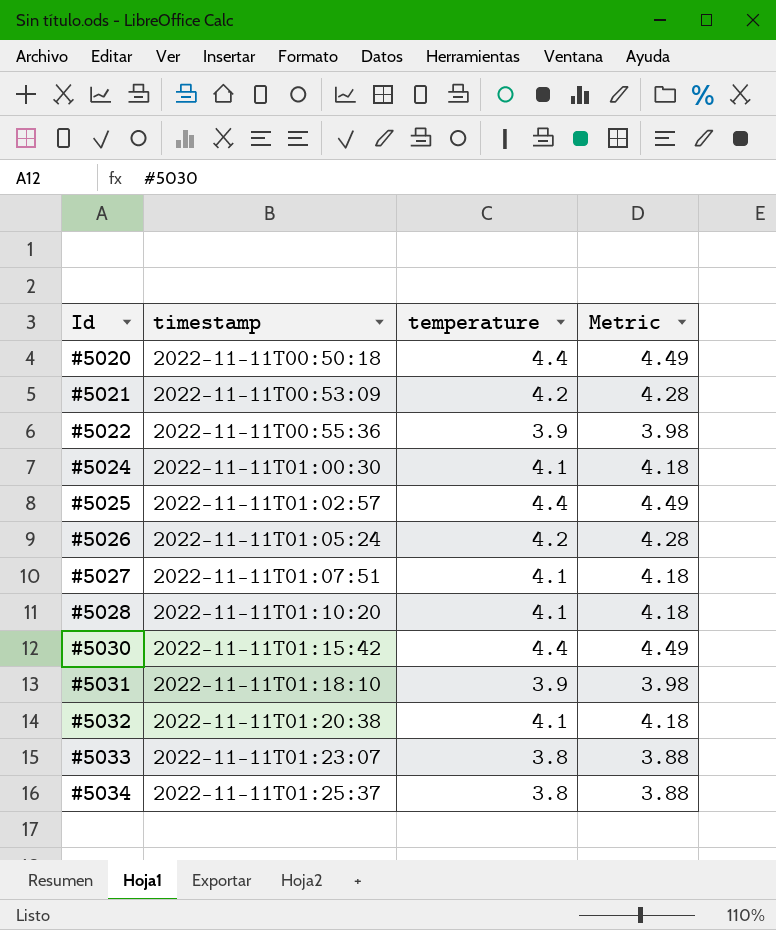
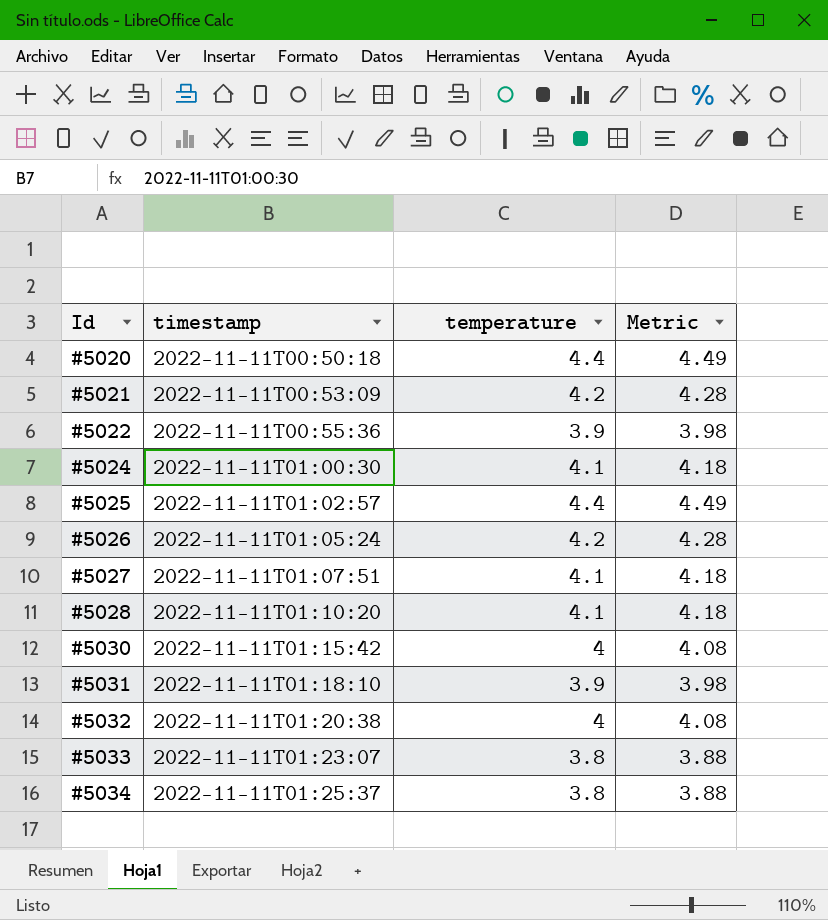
#5030 | temperature: 4.4 -> 4
#5030 | Metric: 4.49 -> 4.08
#5032 | temperature: 4.1 -> 4
#5032 | Metric: 4.18 -> 4.08

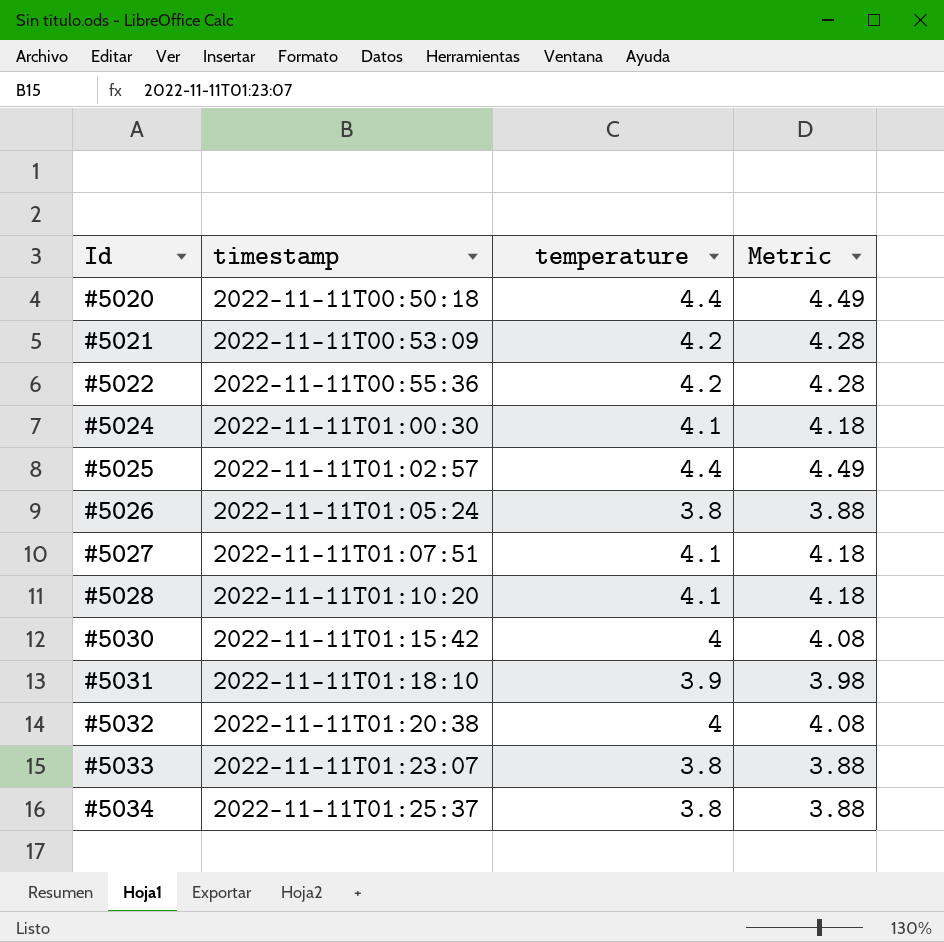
#5022 | temperature: 3.9 -> 4.2
#5022 | Metric: 3.98 -> 4.28
#5026 | temperature: 4.2 -> 3.8
#5026 | Metric: 4.28 -> 3.88

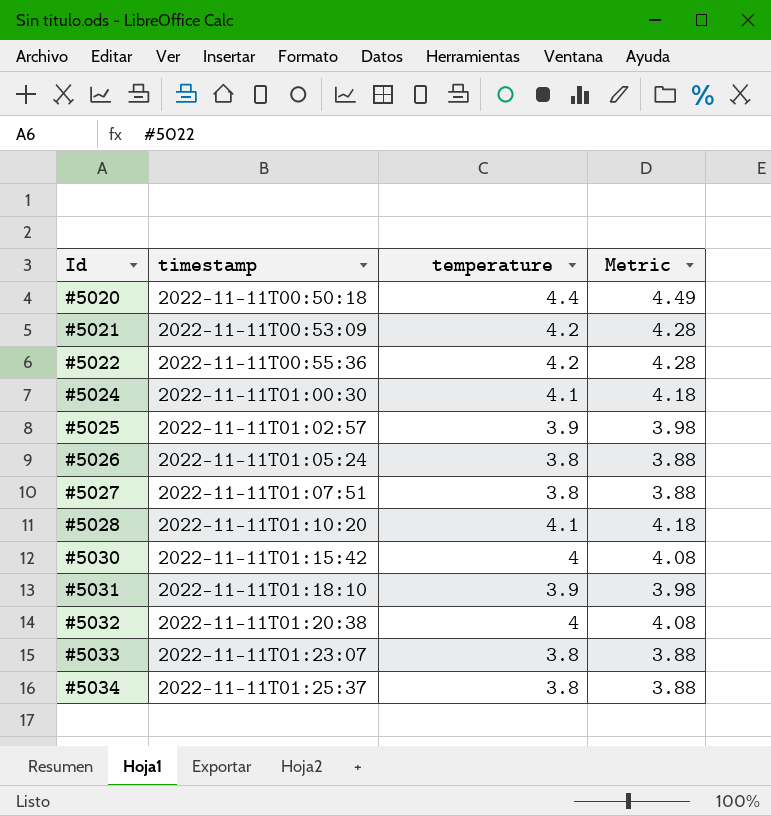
#5025 | temperature: 4.4 -> 3.9
#5025 | Metric: 4.49 -> 3.98
#5027 | temperature: 4.1 -> 3.8
#5027 | Metric: 4.18 -> 3.88

